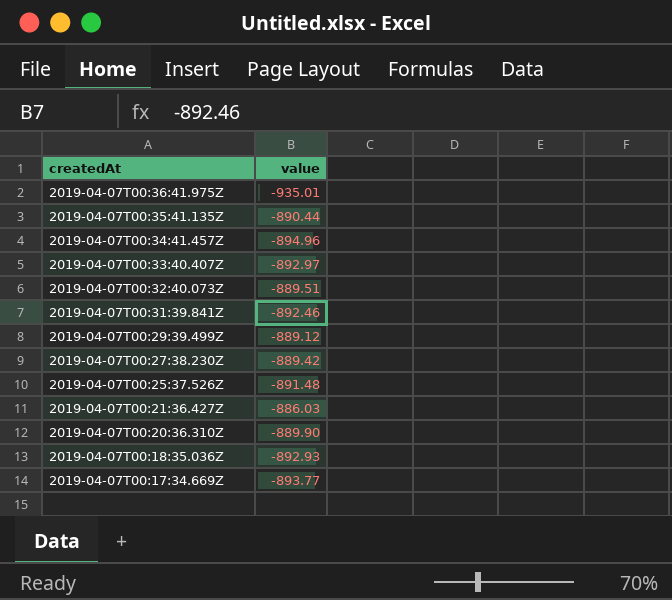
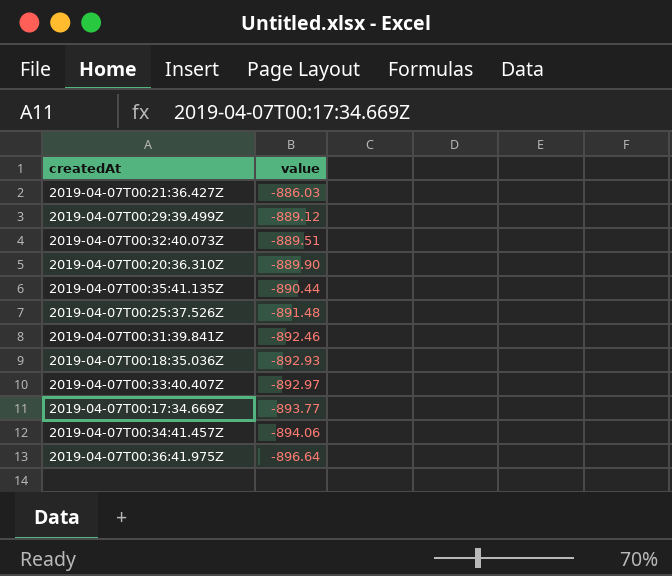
row order: createdAt descending -> value descending
row 2019-04-07T00:27:38.230Z: -889.42 -> none
2019-04-07T00:34:41.457Z | value: -894.96 -> -894.06
2019-04-07T00:36:41.975Z | value: -935.01 -> -896.64

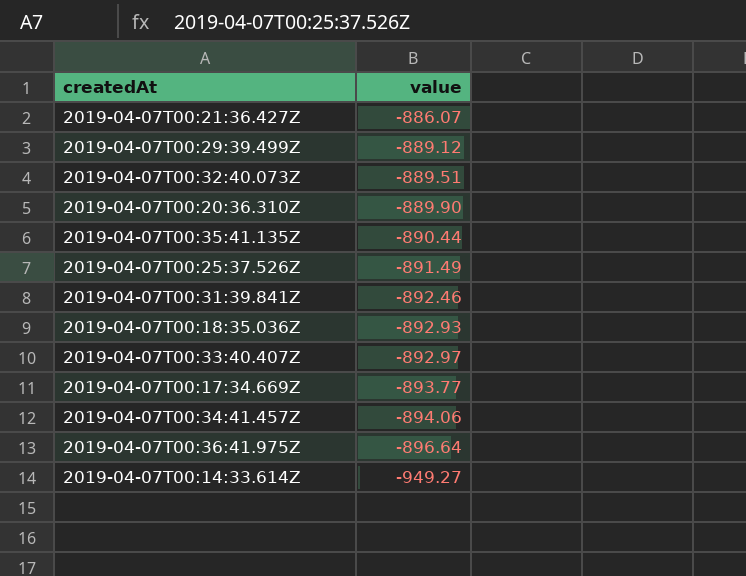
2019-04-07T00:21:36.427Z | value: -886.03 -> -886.07
2019-04-07T00:25:37.526Z | value: -891.48 -> -891.49
row 2019-04-07T00:14:33.614Z: none -> -949.27

